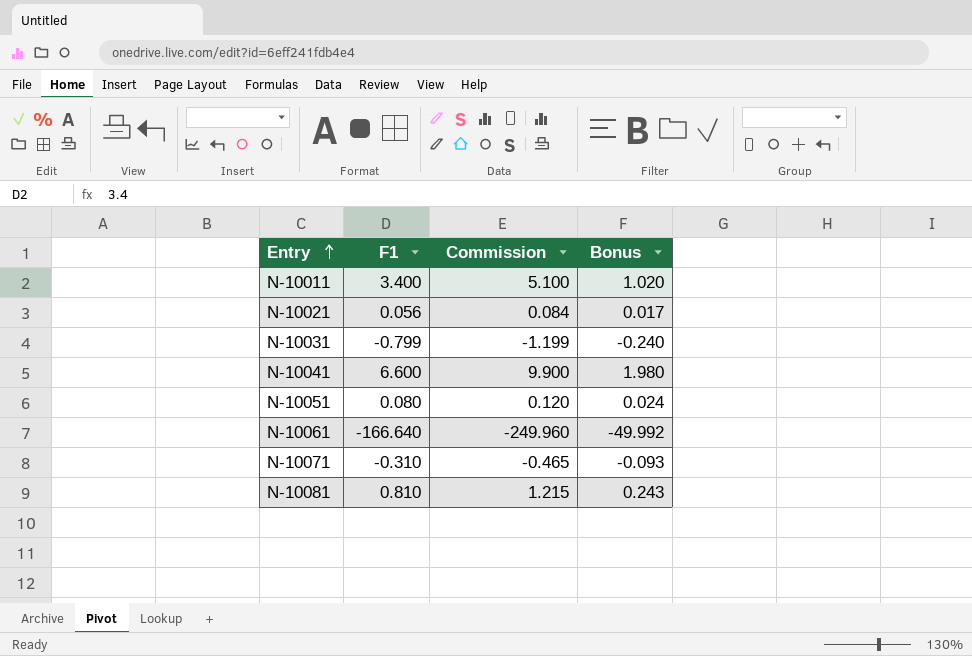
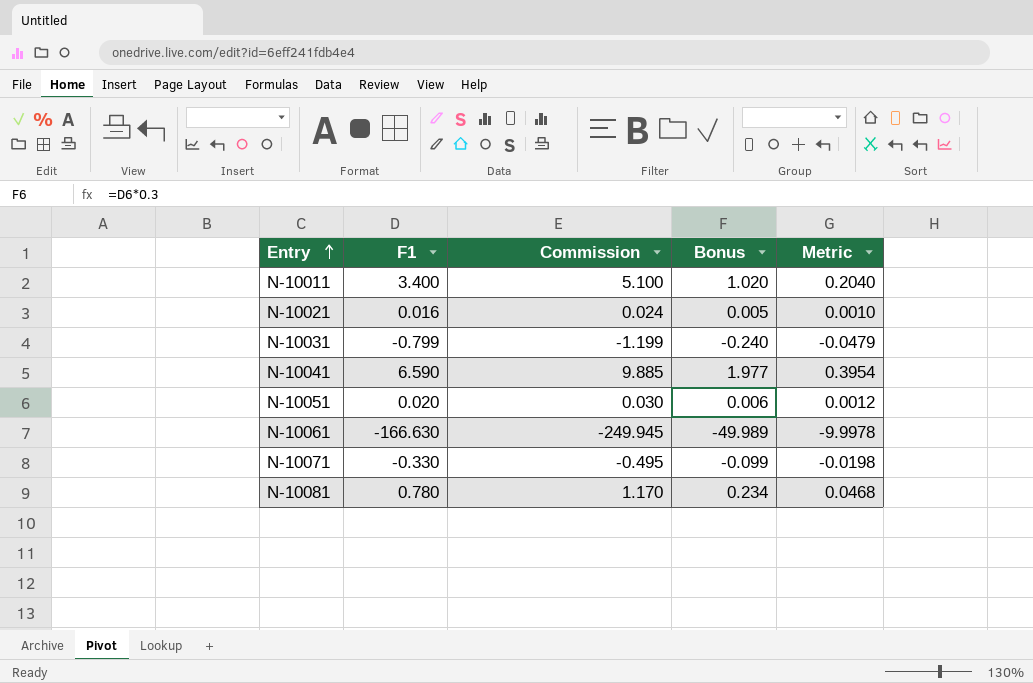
column Metric | formula: none -> [F1] * 0.06
N-10021 | F1: 0.056 -> 0.016
N-10021 | Commission: 0.084 -> 0.024
N-10021 | Bonus: 0.017 -> 0.005
N-10041 | F1: 6.600 -> 6.590
N-10041 | Commission: 9.900 -> 9.885
N-10041 | Bonus: 1.980 -> 1.977
N-10051 | F1: 0.080 -> 0.020
N-10051 | Commission: 0.120 -> 0.030
N-10051 | Bonus: 0.024 -> 0.006
N-10061 | F1: -166.640 -> -166.630
N-10061 | Commission: -249.960 -> -249.945
N-10061 | Bonus: -49.992 -> -49.989
N-10071 | F1: -0.310 -> -0.330
N-10071 | Commission: -0.465 -> -0.495
N-10071 | Bonus: -0.093 -> -0.099
N-10081 | F1: 0.810 -> 0.780
N-10081 | Commission: 1.215 -> 1.170
N-10081 | Bonus: 0.243 -> 0.234

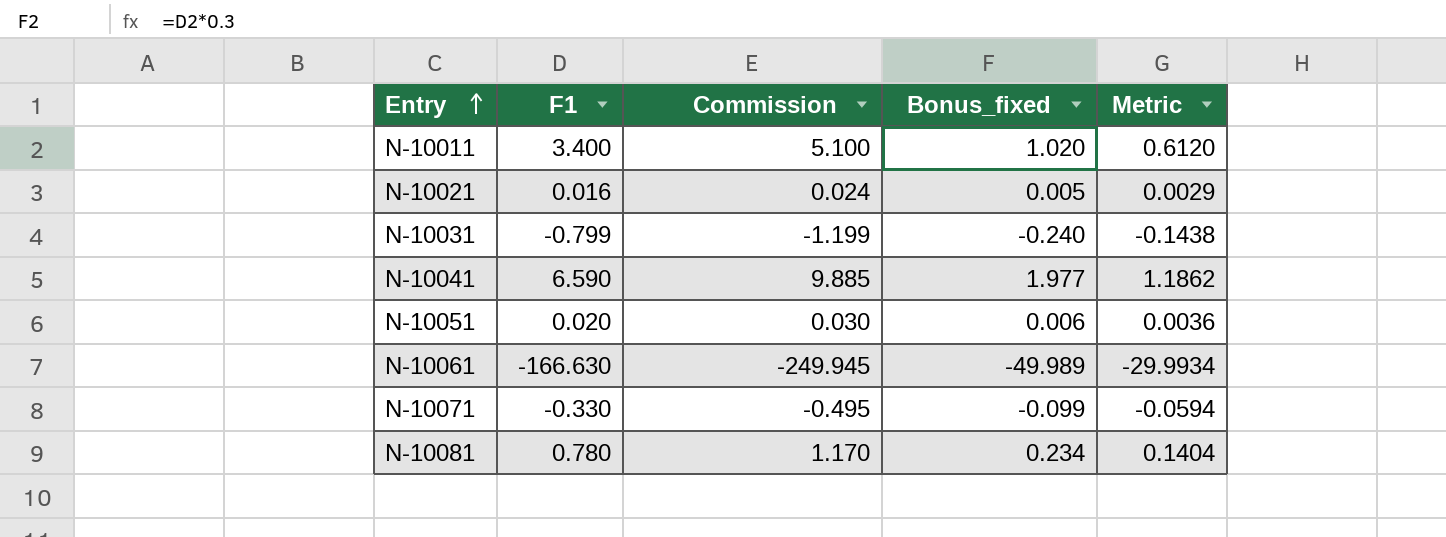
column name: Bonus -> Bonus_fixed
column Metric | formula: [F1] * 0.06 -> [F1] * 0.18

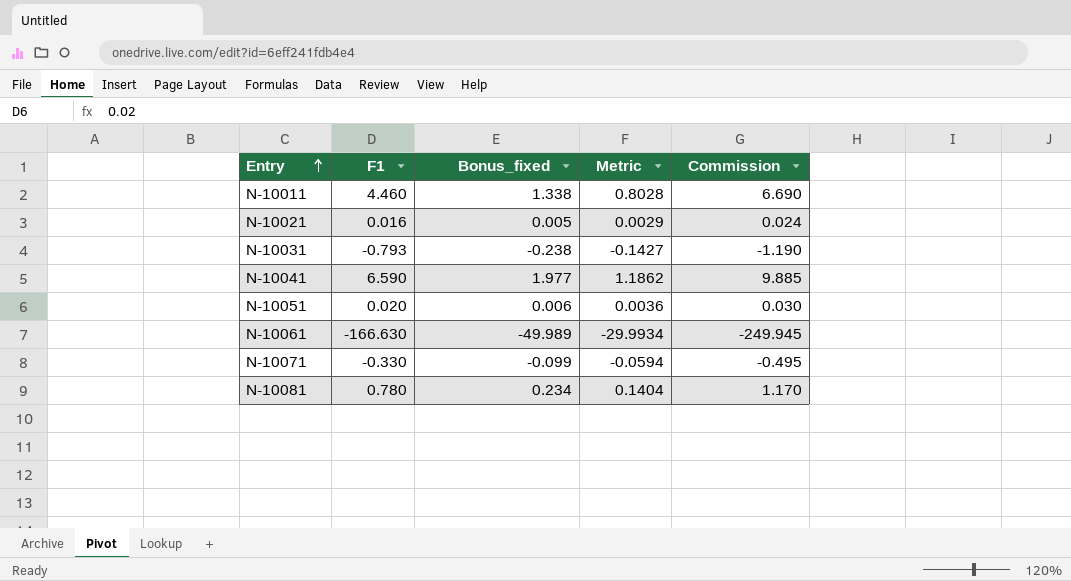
column Commission | position: 3 -> 5
N-10011 | F1: 3.400 -> 4.460
N-10011 | Bonus_fixed: 1.020 -> 1.338
N-10011 | Metric: 0.6120 -> 0.8028
N-10011 | Commission: 5.100 -> 6.690
N-10031 | F1: -0.799 -> -0.793
N-10031 | Bonus_fixed: -0.240 -> -0.238
N-10031 | Metric: -0.1438 -> -0.1427
N-10031 | Commission: -1.199 -> -1.190

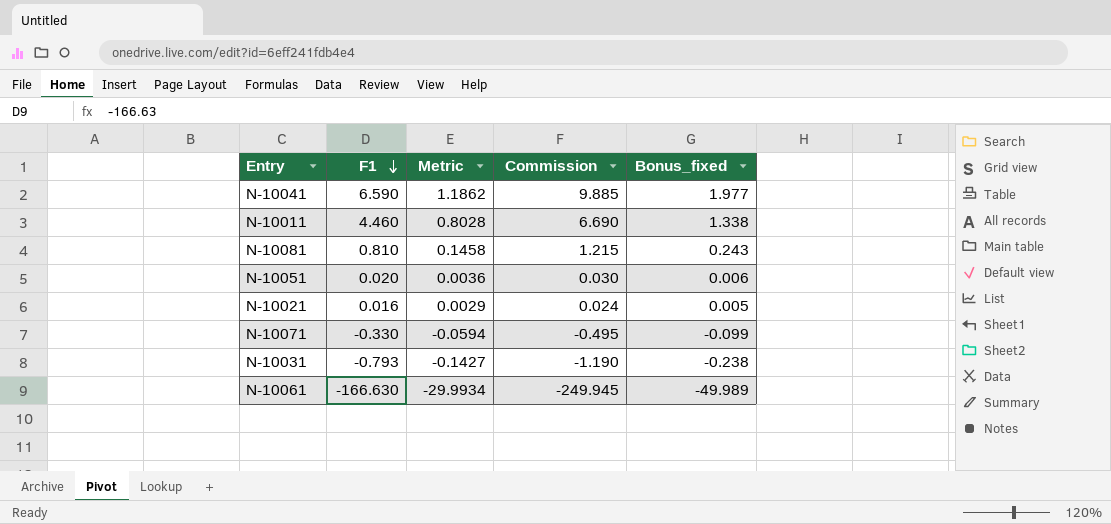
row order: Entry ascending -> F1 descending
column Bonus_fixed | position: 3 -> 5
N-10081 | F1: 0.780 -> 0.810
N-10081 | Metric: 0.1404 -> 0.1458
N-10081 | Commission: 1.170 -> 1.215
N-10081 | Bonus_fixed: 0.234 -> 0.243

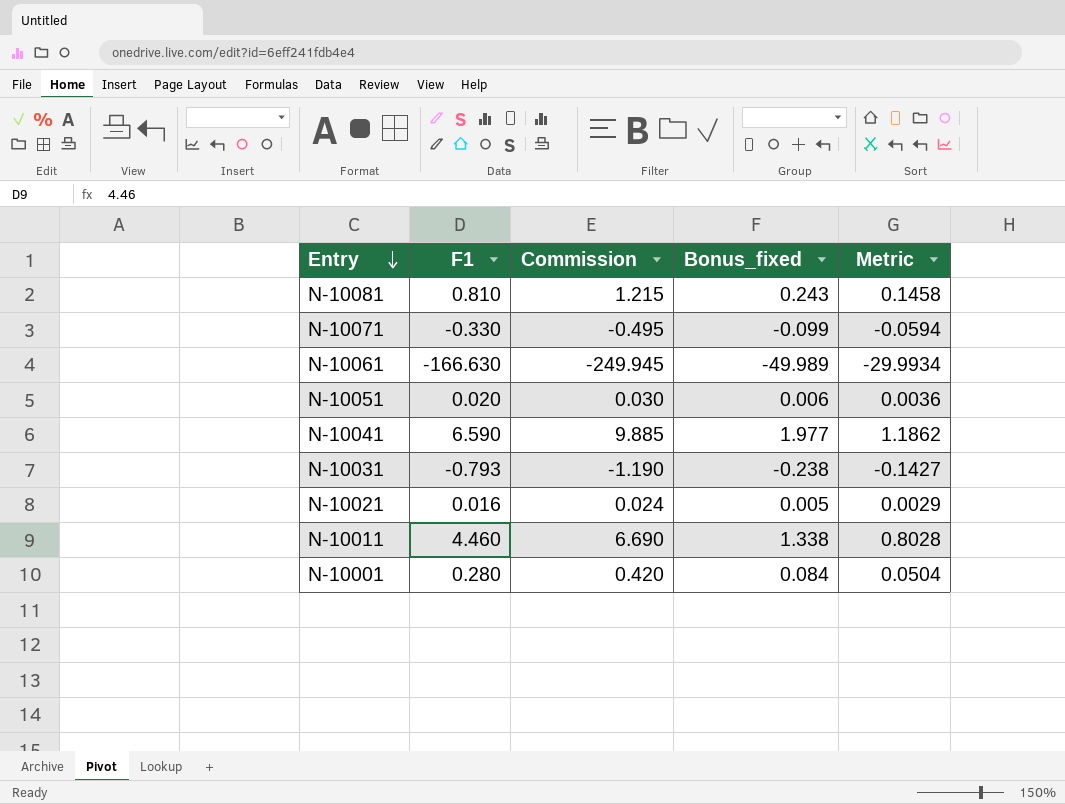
row order: F1 descending -> Entry descending
column Metric | position: 3 -> 5
row N-10001: none -> 0.280 | 0.420 | 0.084 | 0.0504

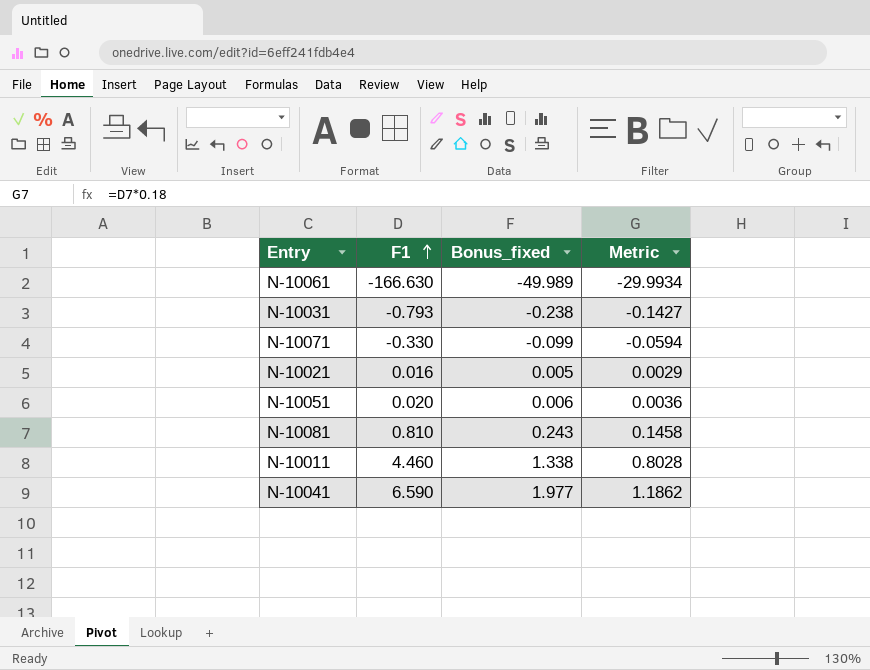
row order: Entry descending -> F1 ascending
column Commission | formula: [F1] * 1.5 -> none
row N-10001: 0.280 | 0.420 | 0.084 | 0.0504 -> none

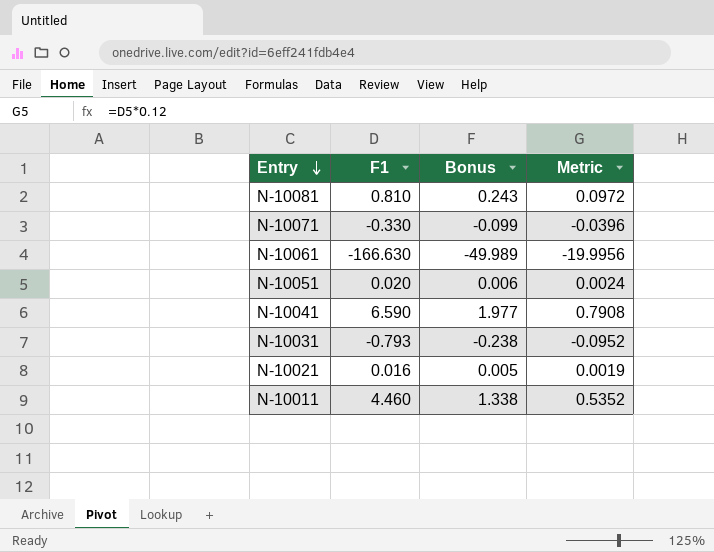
row order: F1 ascending -> Entry descending
column name: Bonus_fixed -> Bonus
column Metric | formula: [F1] * 0.18 -> [F1] * 0.12

